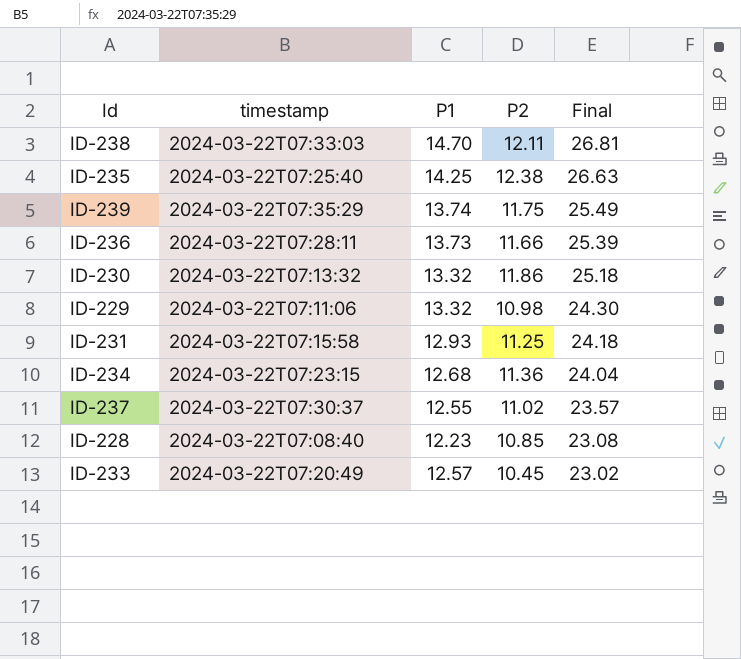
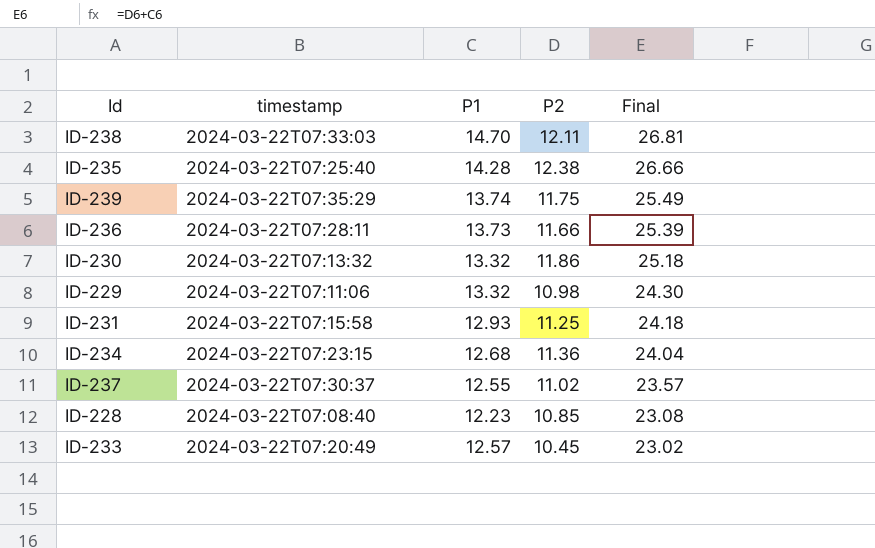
ID-235 | P1: 14.25 -> 14.28
ID-235 | Final: 26.63 -> 26.66

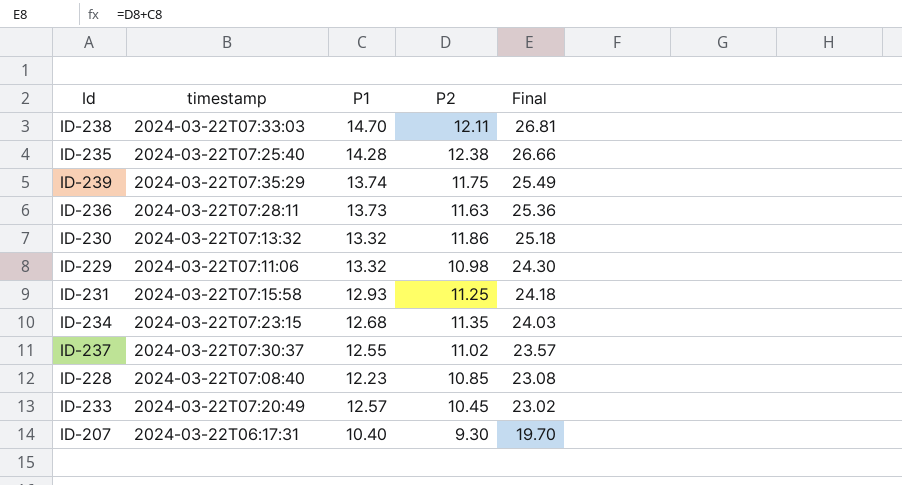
ID-236 | P2: 11.66 -> 11.63
ID-236 | Final: 25.39 -> 25.36
ID-234 | P2: 11.36 -> 11.35
ID-234 | Final: 24.04 -> 24.03
row ID-207: none -> 2024-03-22T06:17:31 | 10.40 | 9.30 | 19.70

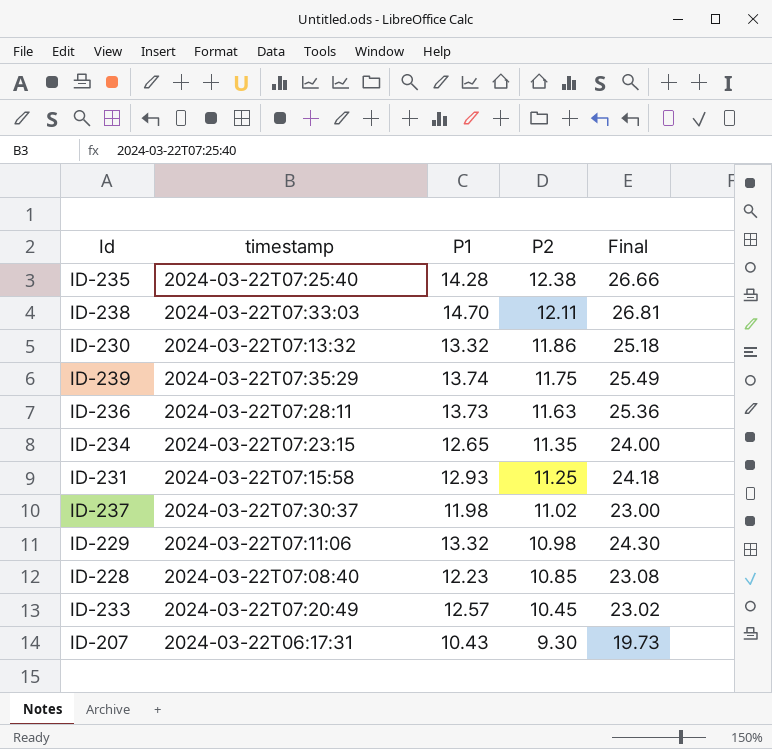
row order: Final descending -> P2 descending
ID-234 | P1: 12.68 -> 12.65
ID-234 | Final: 24.03 -> 24.00
ID-237 | P1: 12.55 -> 11.98
ID-237 | Final: 23.57 -> 23.00
ID-207 | P1: 10.40 -> 10.43
ID-207 | Final: 19.70 -> 19.73

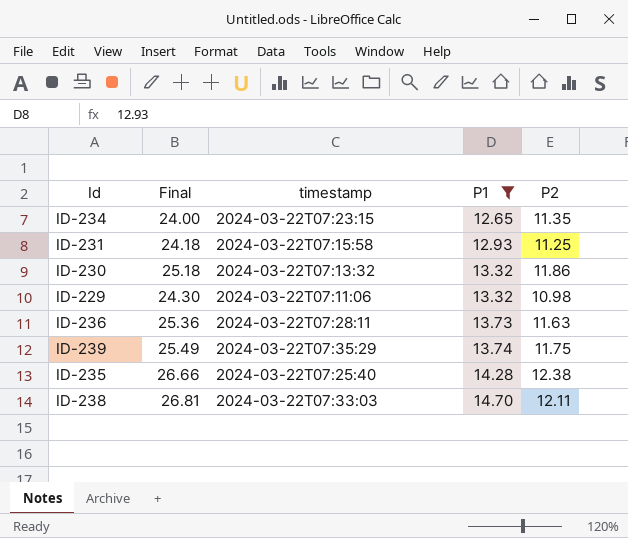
filter: none -> P1 >= 12.65
row order: P2 descending -> P1 ascending
column Final | position: 5 -> 2

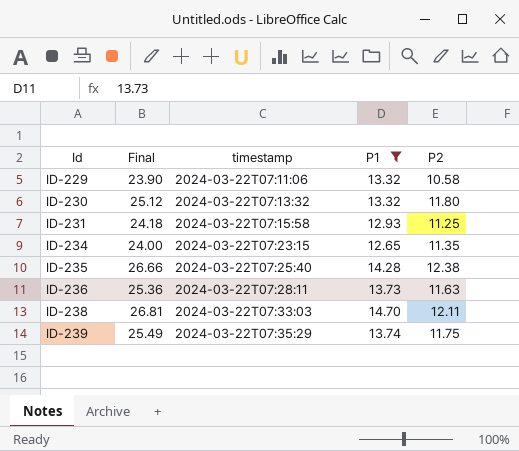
row order: P1 ascending -> Id ascending
ID-229 | Final: 24.30 -> 23.90
ID-229 | P2: 10.98 -> 10.58
ID-230 | Final: 25.18 -> 25.12
ID-230 | P2: 11.86 -> 11.80

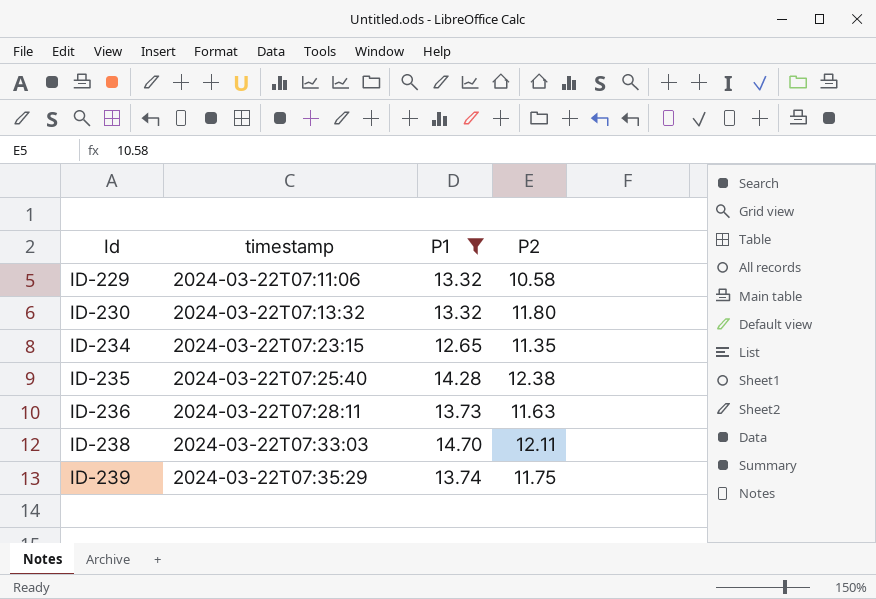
column Final | formula: [P1] + [P2] -> none
row ID-231: 24.18 | 2024-03-22T07:15:58 | 12.93 | 11.25 -> none

